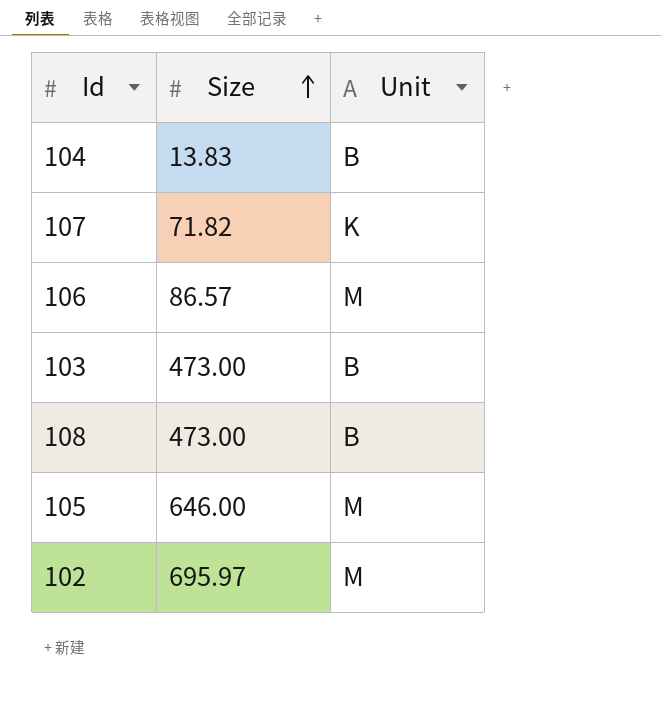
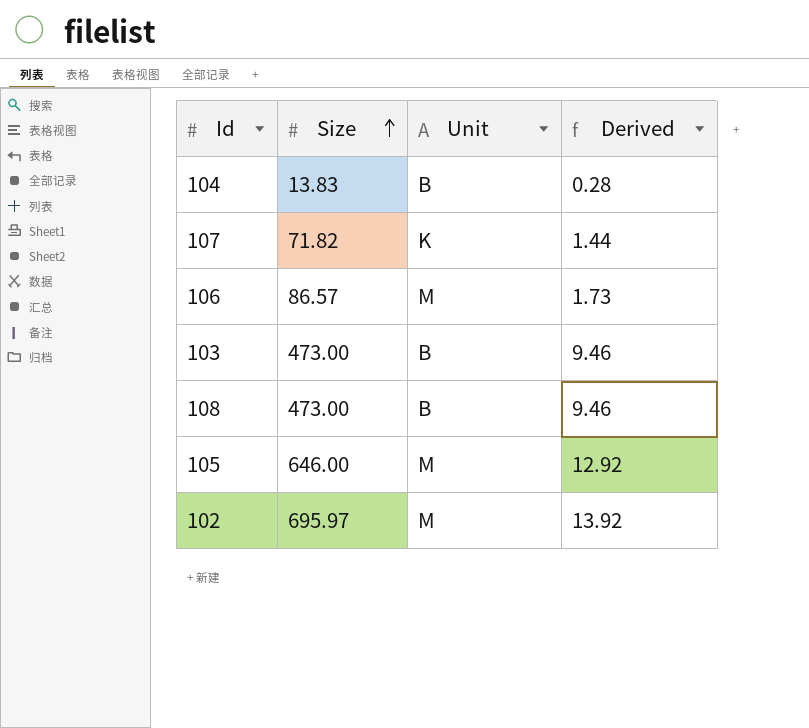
column Derived | formula: none -> [Size] * 0.02

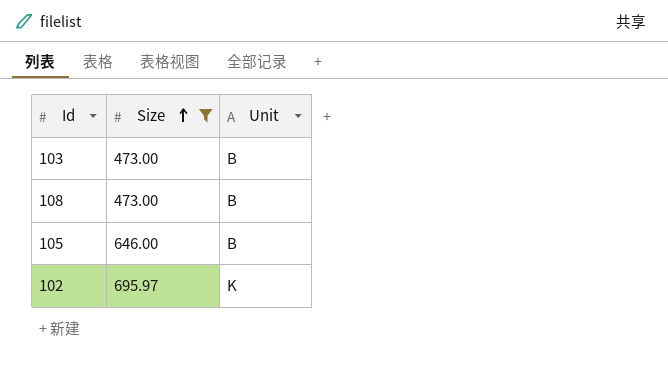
filter: none -> Size >= 473.00
column Derived | formula: [Size] * 0.02 -> none
105 | Unit: M -> B
102 | Unit: M -> K

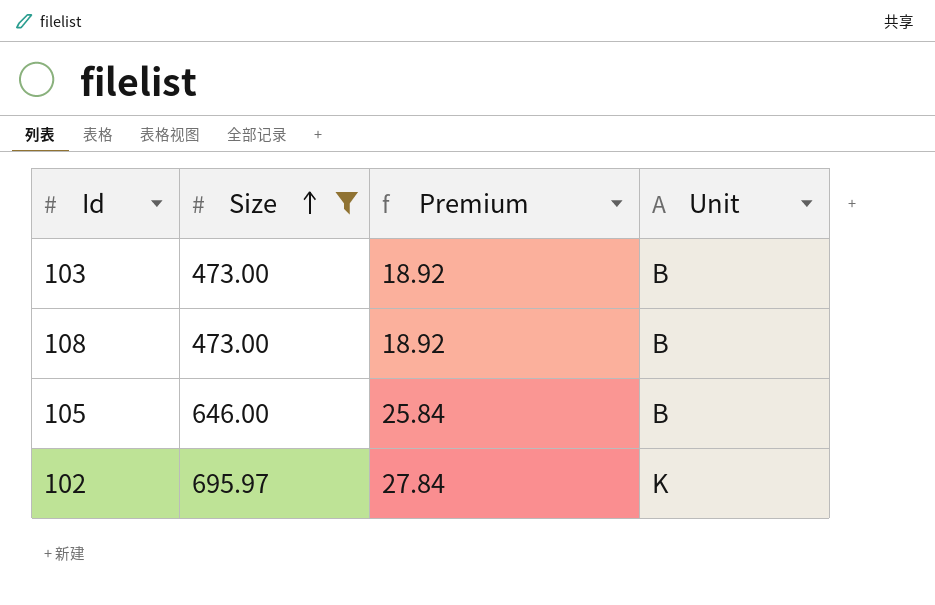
column Premium | formula: none -> [Size] * 0.04

